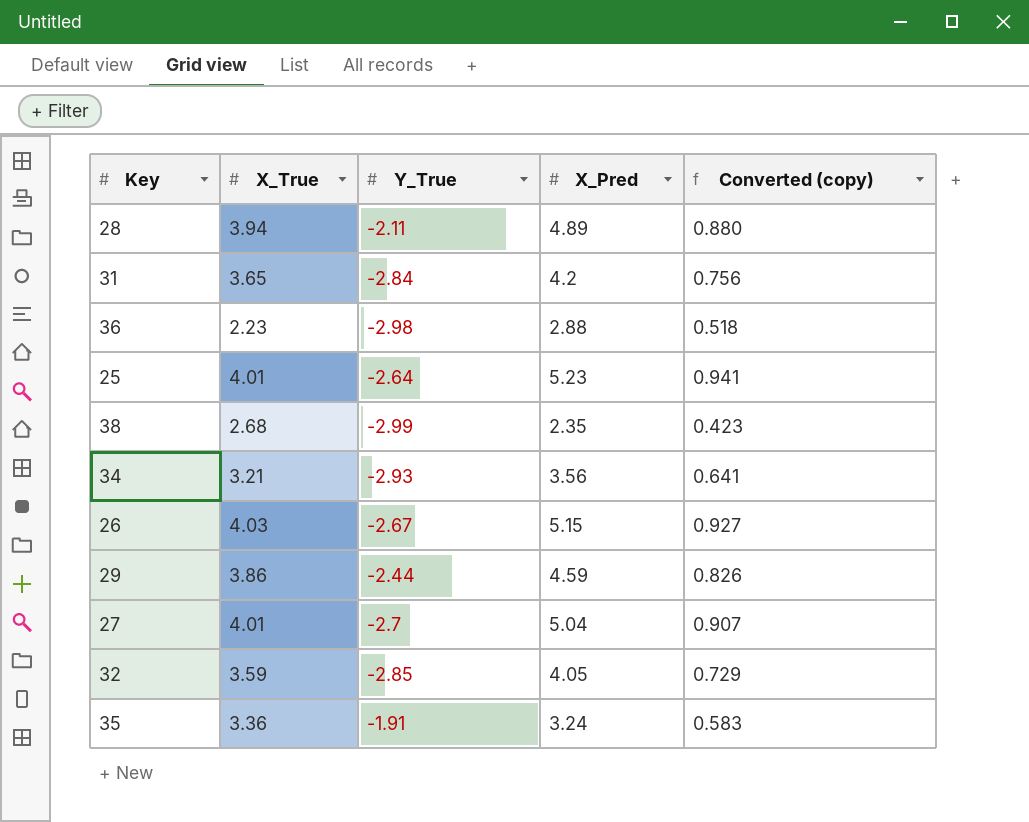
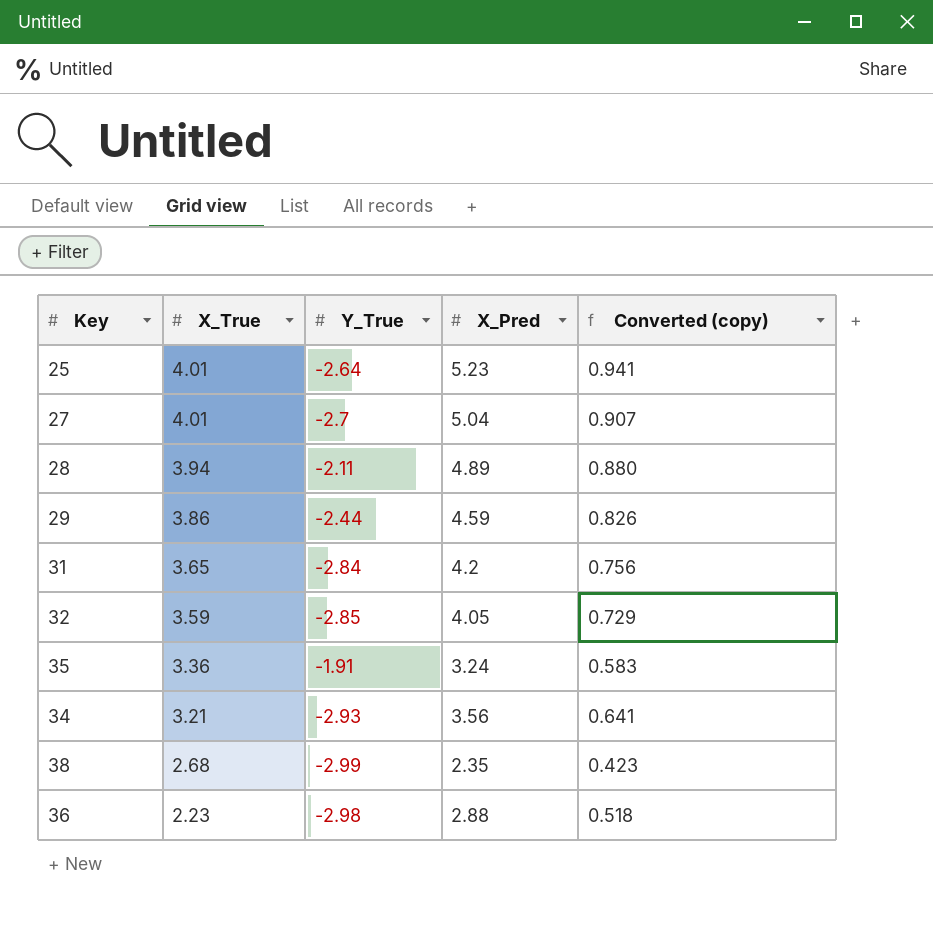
row order: none -> X_True descending
row 26: 4.03 | -2.67 | 5.15 | 0.927 -> none

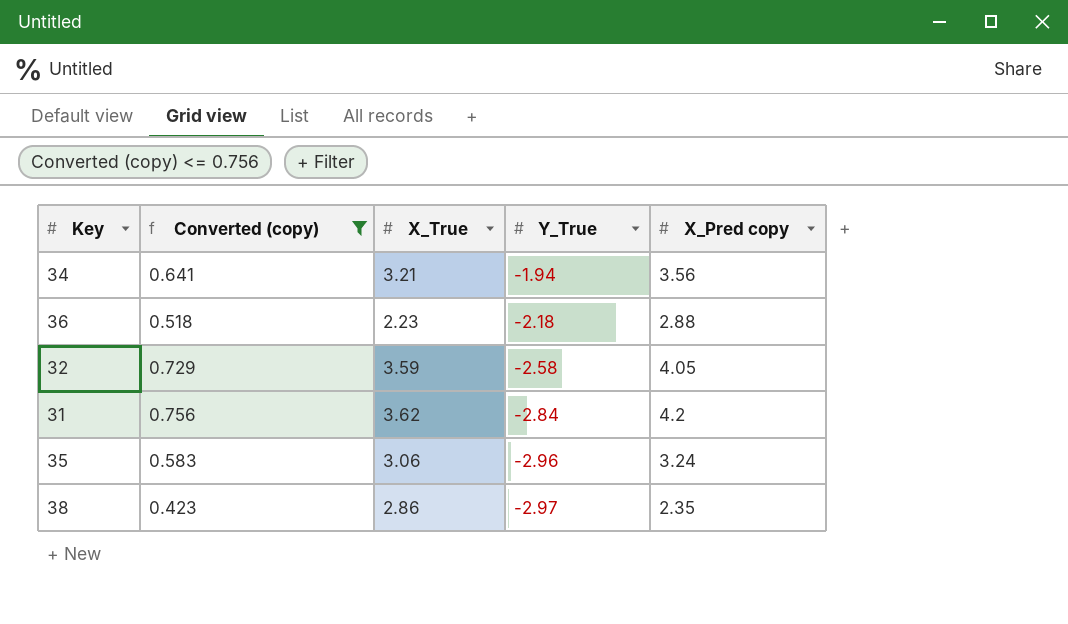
filter: none -> Converted (copy) <= 0.756
row order: X_True descending -> Y_True descending
column Converted (copy) | position: 5 -> 2
column name: X_Pred -> X_Pred copy
34 | Y_True: -2.93 -> -1.94
36 | Y_True: -2.98 -> -2.18
32 | Y_True: -2.85 -> -2.58
31 | X_True: 3.65 -> 3.62
35 | X_True: 3.36 -> 3.06
35 | Y_True: -1.91 -> -2.96
38 | X_True: 2.68 -> 2.86
38 | Y_True: -2.99 -> -2.97

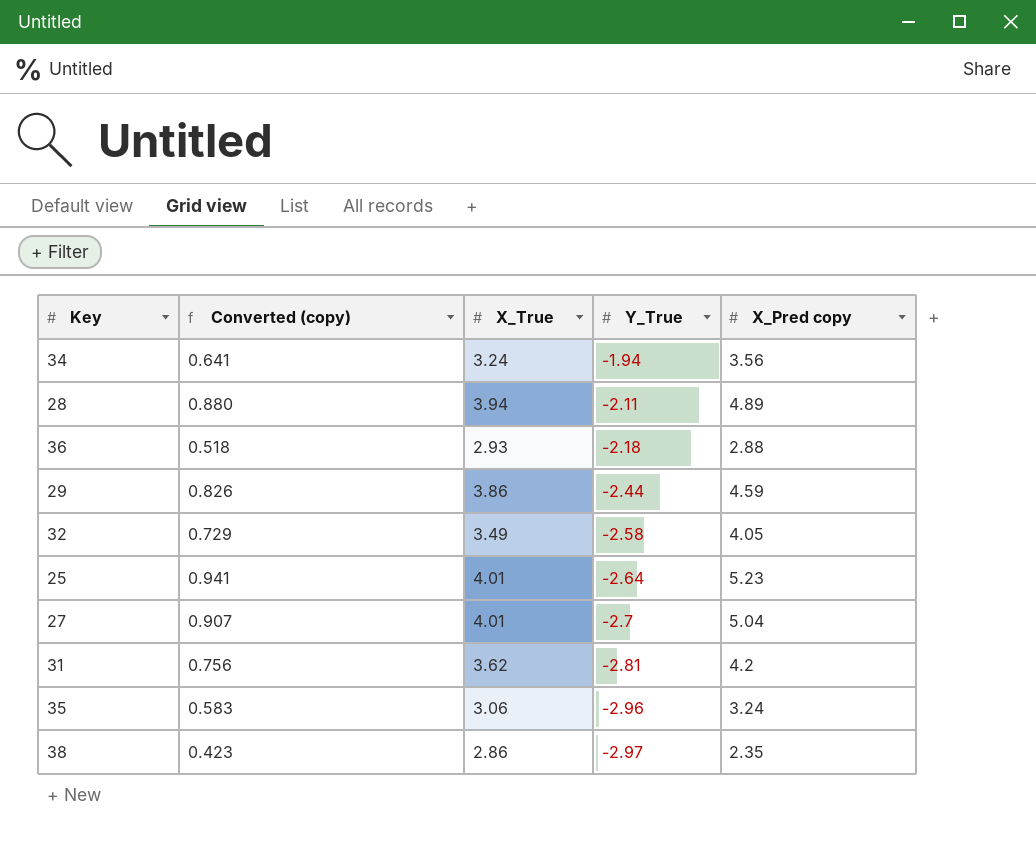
filter: Converted (copy) <= 0.756 -> none
34 | X_True: 3.21 -> 3.24
36 | X_True: 2.23 -> 2.93
32 | X_True: 3.59 -> 3.49
31 | Y_True: -2.84 -> -2.81

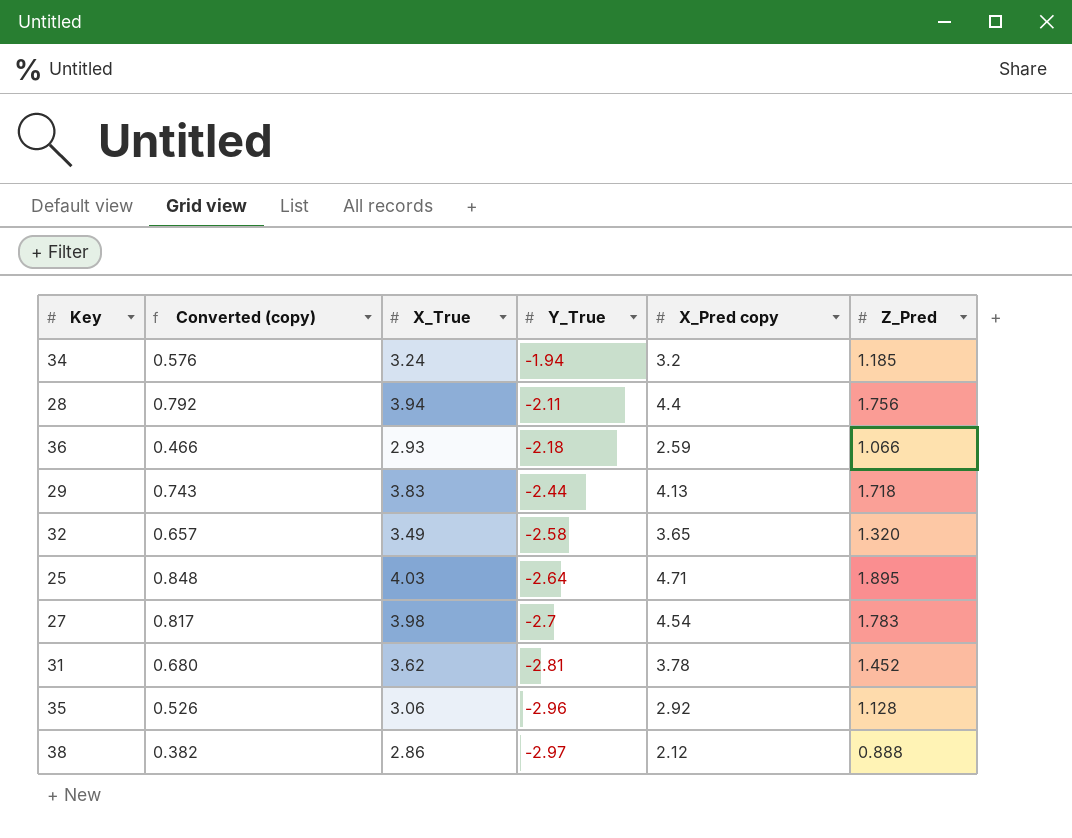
column Z_Pred | position: none -> 6
34 | Converted (copy): 0.641 -> 0.576
34 | X_Pred copy: 3.56 -> 3.2
28 | Converted (copy): 0.880 -> 0.792
28 | X_Pred copy: 4.89 -> 4.4
36 | Converted (copy): 0.518 -> 0.466
36 | X_Pred copy: 2.88 -> 2.59
29 | Converted (copy): 0.826 -> 0.743
29 | X_True: 3.86 -> 3.83
29 | X_Pred copy: 4.59 -> 4.13
32 | Converted (copy): 0.729 -> 0.657
32 | X_Pred copy: 4.05 -> 3.65
25 | Converted (copy): 0.941 -> 0.848
25 | X_True: 4.01 -> 4.03
25 | X_Pred copy: 5.23 -> 4.71
27 | Converted (copy): 0.907 -> 0.817
27 | X_True: 4.01 -> 3.98
27 | X_Pred copy: 5.04 -> 4.54
31 | Converted (copy): 0.756 -> 0.680
31 | X_Pred copy: 4.2 -> 3.78
35 | Converted (copy): 0.583 -> 0.526
35 | X_Pred copy: 3.24 -> 2.92
38 | Converted (copy): 0.423 -> 0.382
38 | X_Pred copy: 2.35 -> 2.12

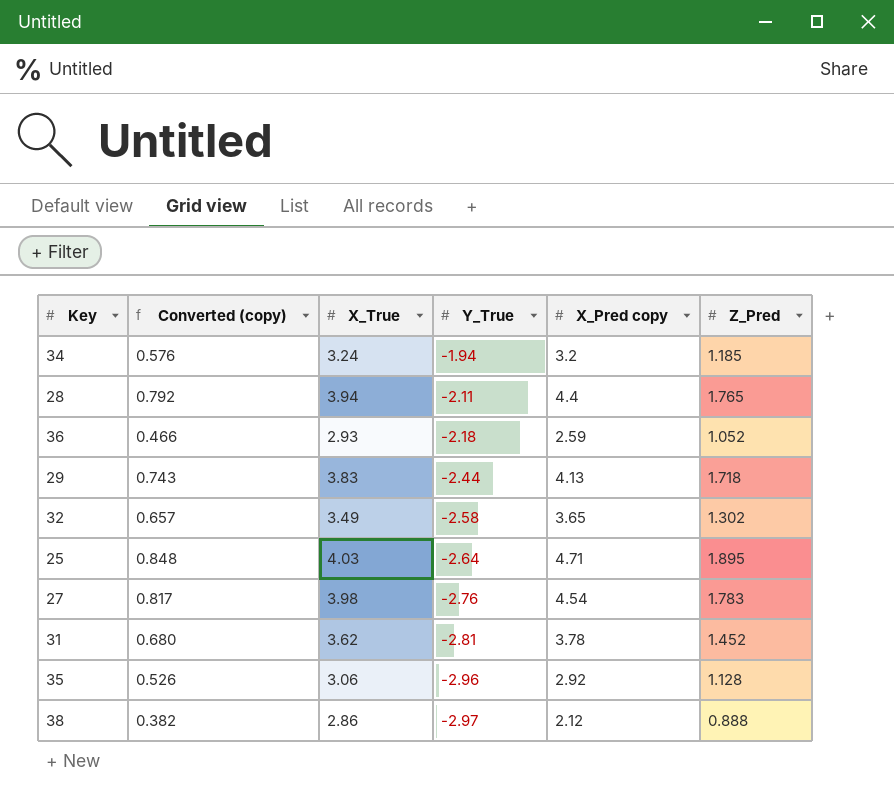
28 | Z_Pred: 1.756 -> 1.765
36 | Z_Pred: 1.066 -> 1.052
32 | Z_Pred: 1.320 -> 1.302
27 | Y_True: -2.7 -> -2.76

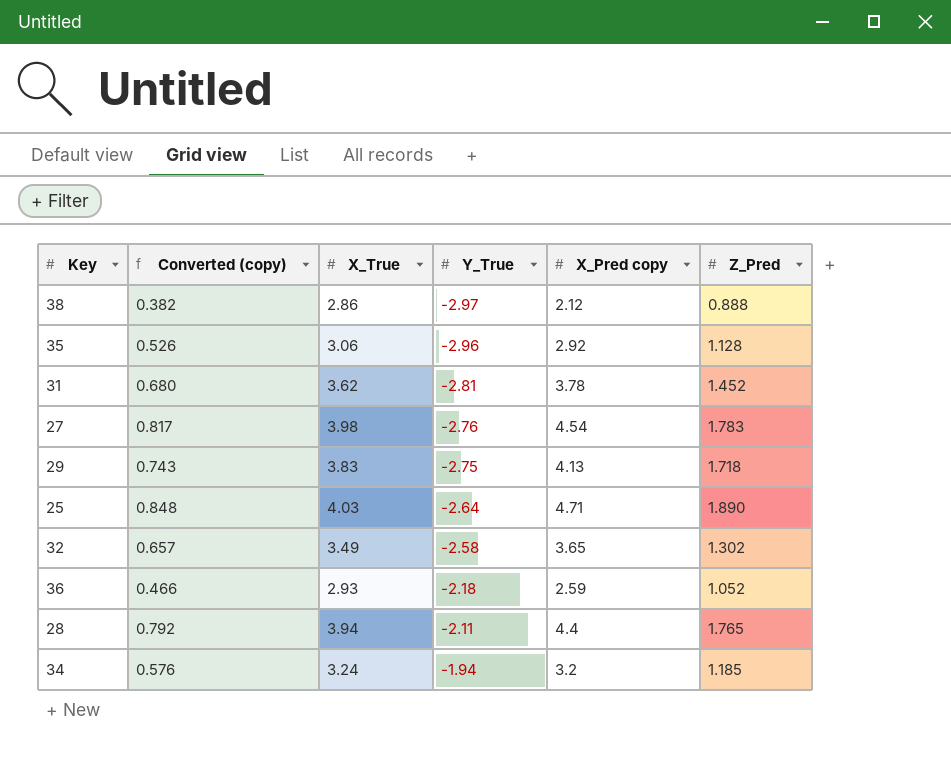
row order: Y_True descending -> Y_True ascending
29 | Y_True: -2.44 -> -2.75
25 | Z_Pred: 1.895 -> 1.890

